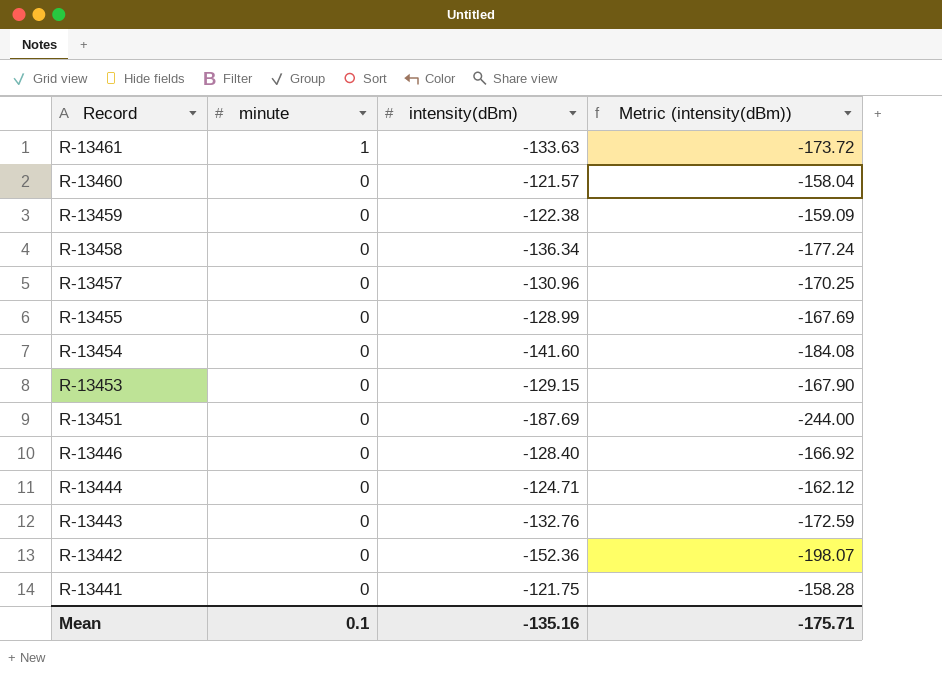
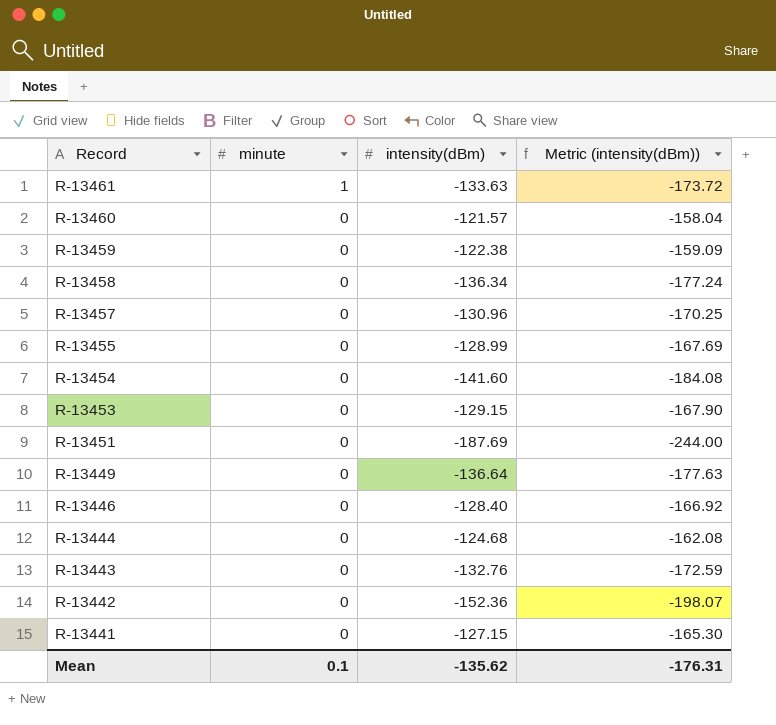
row R-13449: none -> 0 | -136.64 | -177.63
R-13444 | intensity(dBm): -124.71 -> -124.68
R-13444 | Metric (intensity(dBm)): -162.12 -> -162.08
R-13441 | intensity(dBm): -121.75 -> -127.15
R-13441 | Metric (intensity(dBm)): -158.28 -> -165.30
Mean | intensity(dBm): -135.16 -> -135.62
Mean | Metric (intensity(dBm)): -175.71 -> -176.31

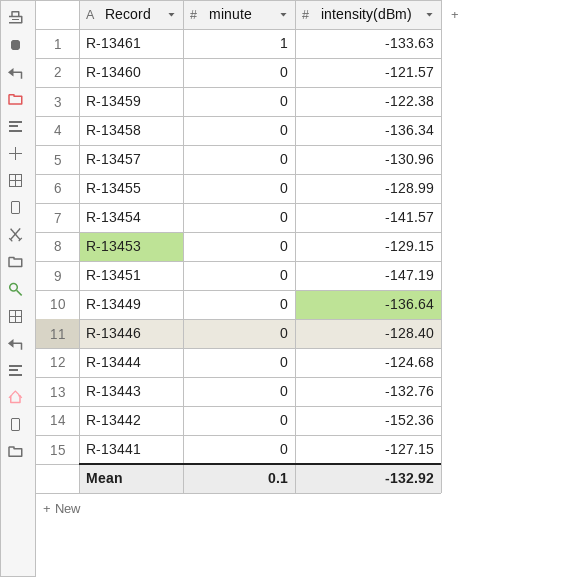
column Metric (intensity(dBm)) | formula: [intensity(dBm)] * 1.3 -> none
R-13454 | intensity(dBm): -141.60 -> -141.57
R-13451 | intensity(dBm): -187.69 -> -147.19
Mean | intensity(dBm): -135.62 -> -132.92

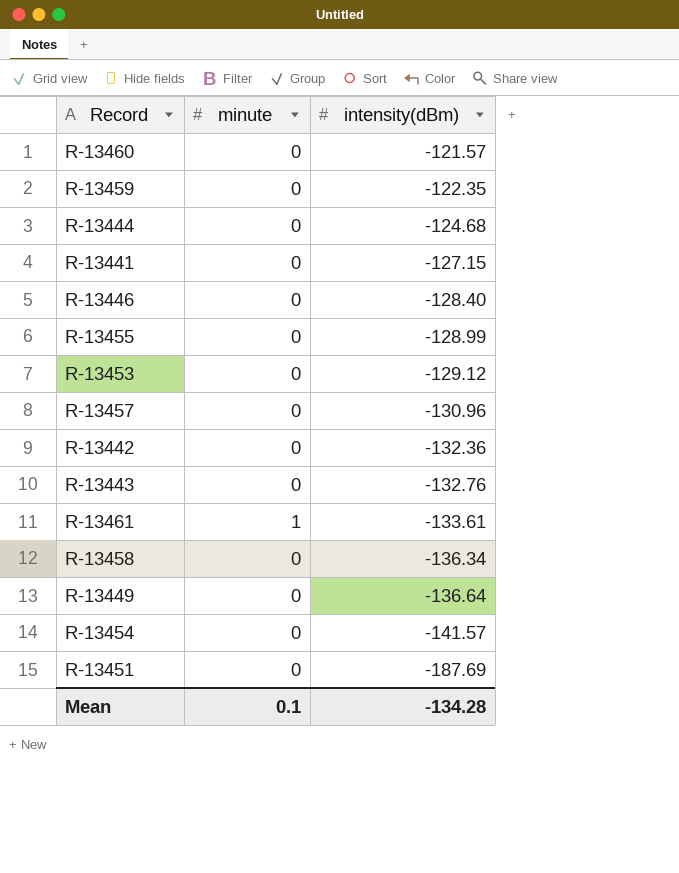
row order: Record descending -> intensity(dBm) descending
R-13459 | intensity(dBm): -122.38 -> -122.35
R-13453 | intensity(dBm): -129.15 -> -129.12
R-13442 | intensity(dBm): -152.36 -> -132.36
R-13461 | intensity(dBm): -133.63 -> -133.61
R-13451 | intensity(dBm): -147.19 -> -187.69
Mean | intensity(dBm): -132.92 -> -134.28

